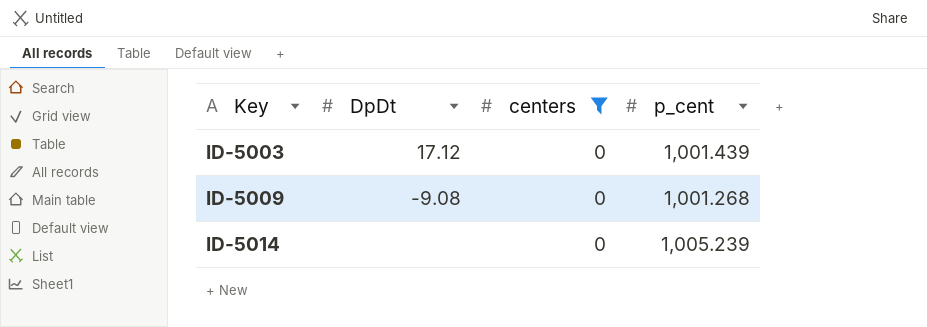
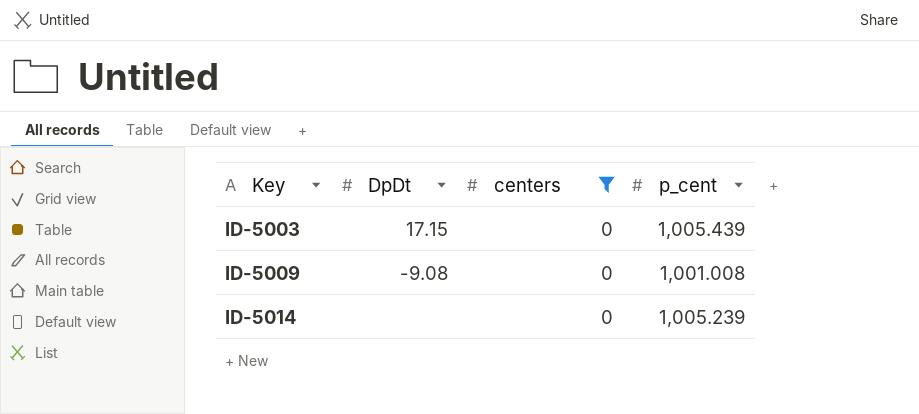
ID-5003 | DpDt: 17.12 -> 17.15
ID-5003 | p_cent: 1,001.439 -> 1,005.439
ID-5009 | p_cent: 1,001.268 -> 1,001.008

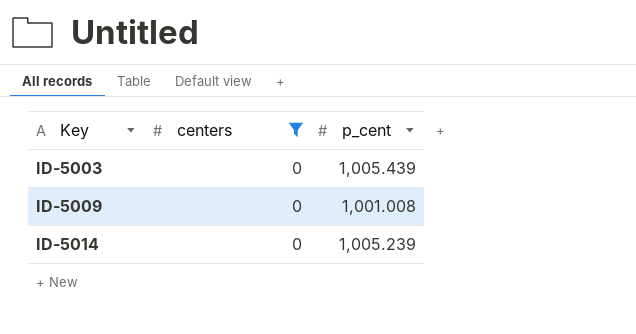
column DpDt | position: 2 -> none

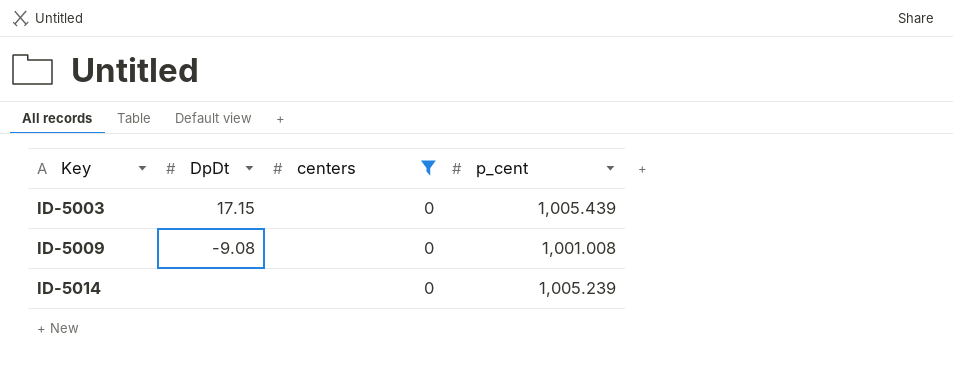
column DpDt | position: none -> 2

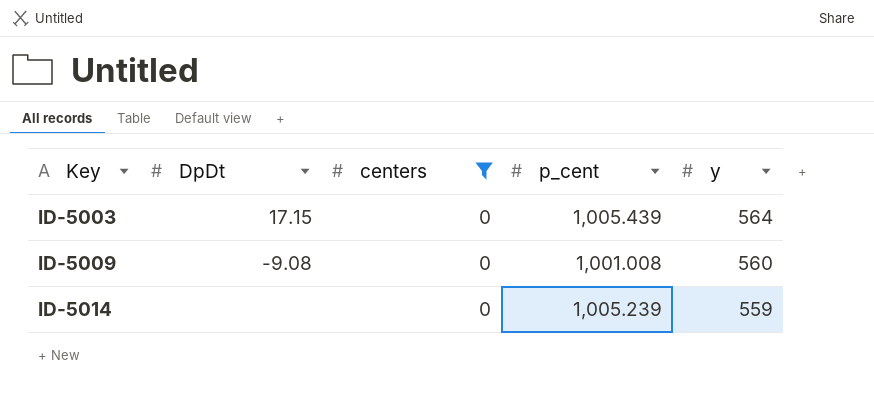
column y | position: none -> 5

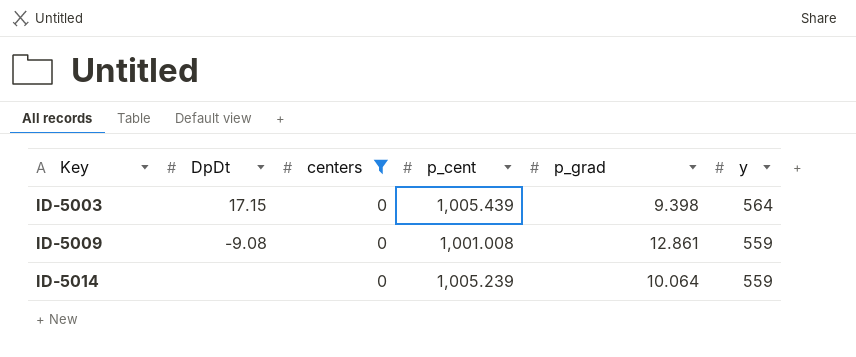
column p_grad | position: none -> 5
ID-5009 | y: 560 -> 559

